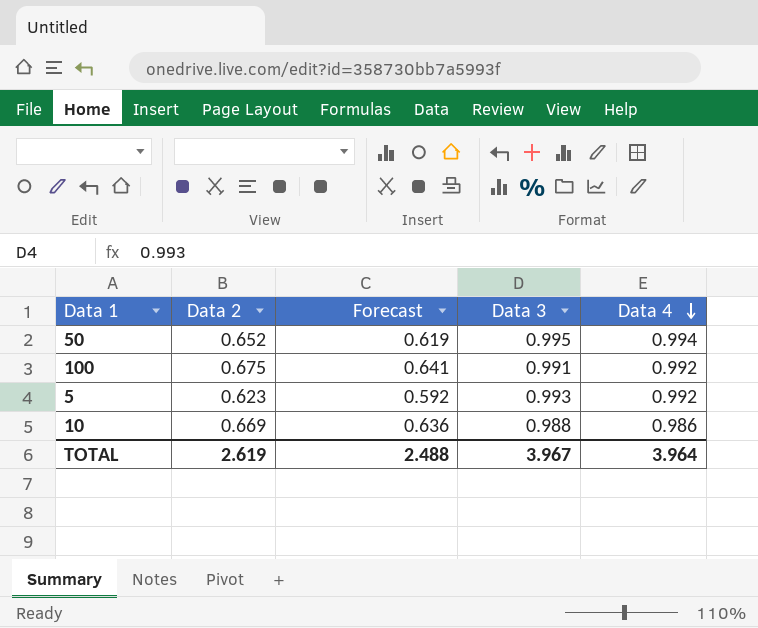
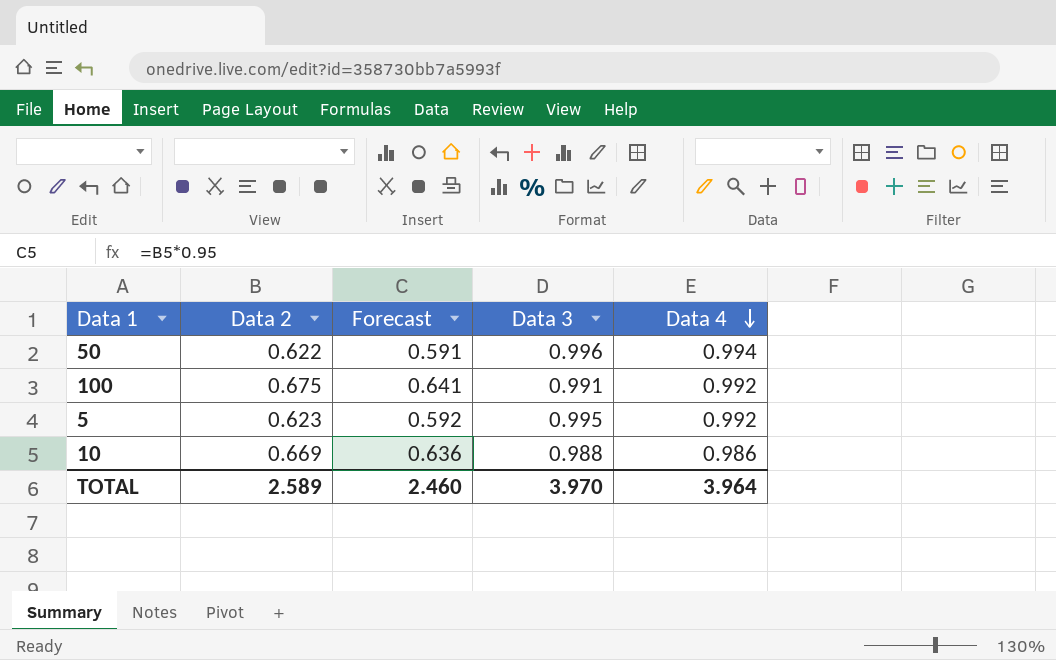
50 | Data 2: 0.652 -> 0.622
50 | Forecast: 0.619 -> 0.591
50 | Data 3: 0.995 -> 0.996
5 | Data 3: 0.993 -> 0.995
TOTAL | Data 2: 2.619 -> 2.589
TOTAL | Forecast: 2.488 -> 2.460
TOTAL | Data 3: 3.967 -> 3.970

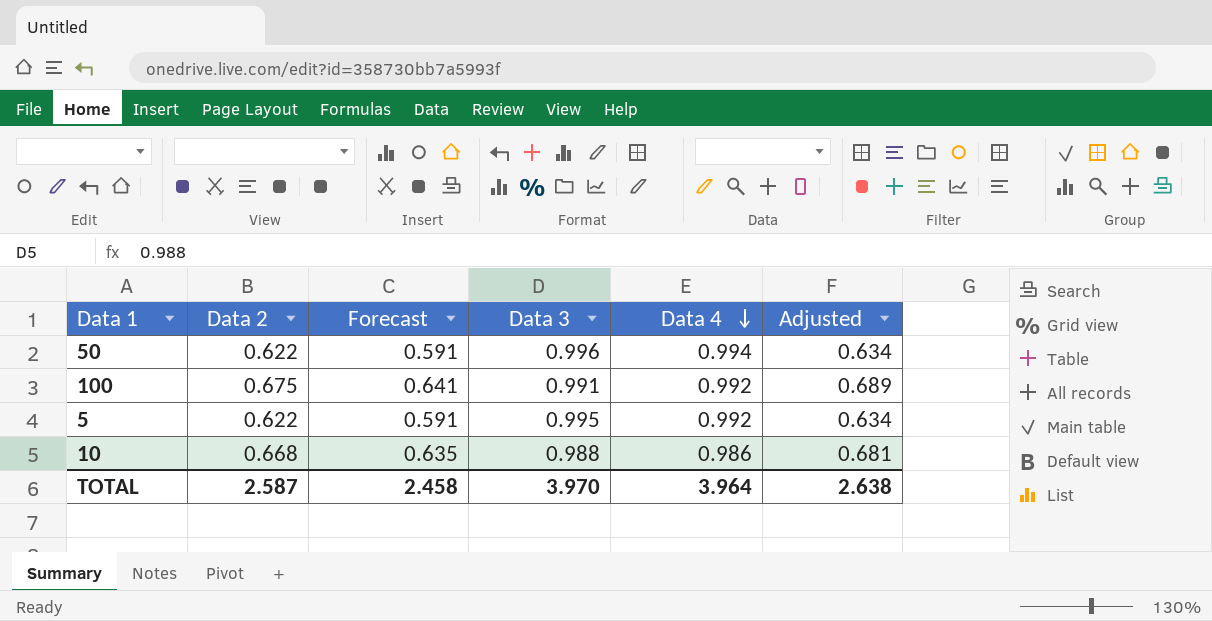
column Adjusted | formula: none -> [Data 2] * 1.02
5 | Data 2: 0.623 -> 0.622
5 | Forecast: 0.592 -> 0.591
10 | Data 2: 0.669 -> 0.668
10 | Forecast: 0.636 -> 0.635
TOTAL | Data 2: 2.589 -> 2.587
TOTAL | Forecast: 2.460 -> 2.458

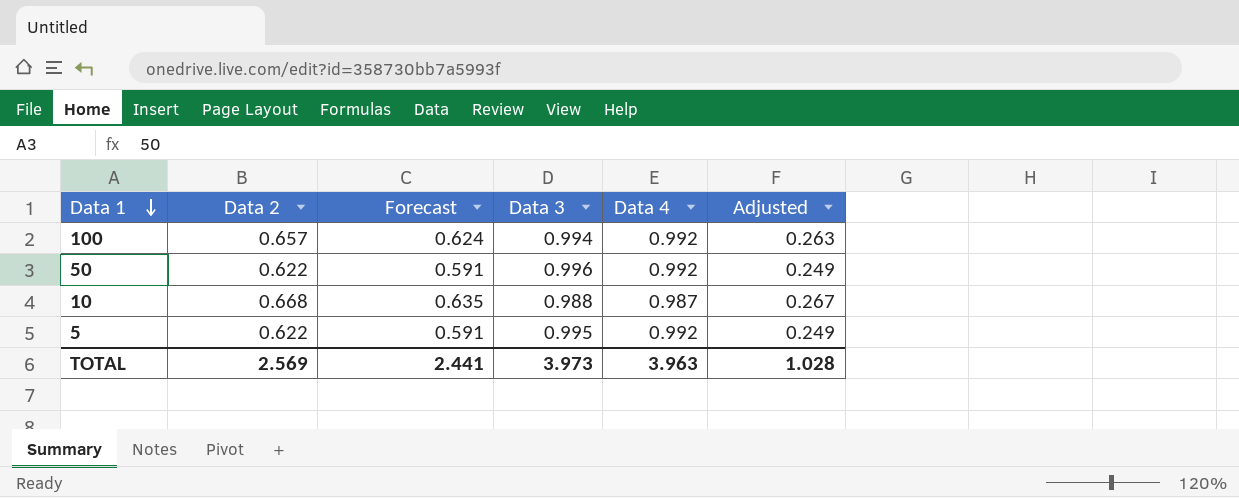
row order: Data 4 descending -> Data 1 descending
column Adjusted | formula: [Data 2] * 1.02 -> [Data 2] * 0.4
100 | Data 2: 0.675 -> 0.657
100 | Forecast: 0.641 -> 0.624
100 | Data 3: 0.991 -> 0.994
50 | Data 4: 0.994 -> 0.992
10 | Data 4: 0.986 -> 0.987
TOTAL | Data 2: 2.587 -> 2.569
TOTAL | Forecast: 2.458 -> 2.441
TOTAL | Data 3: 3.970 -> 3.973
TOTAL | Data 4: 3.964 -> 3.963
TOTAL | Adjusted: 2.638 -> 1.028

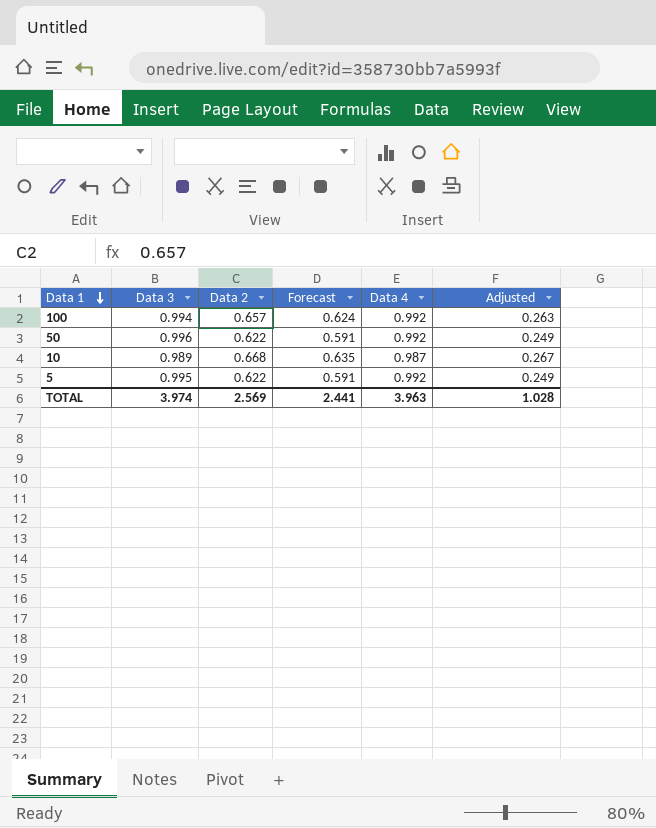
column Data 3 | position: 4 -> 2
10 | Data 3: 0.988 -> 0.989
TOTAL | Data 3: 3.973 -> 3.974

